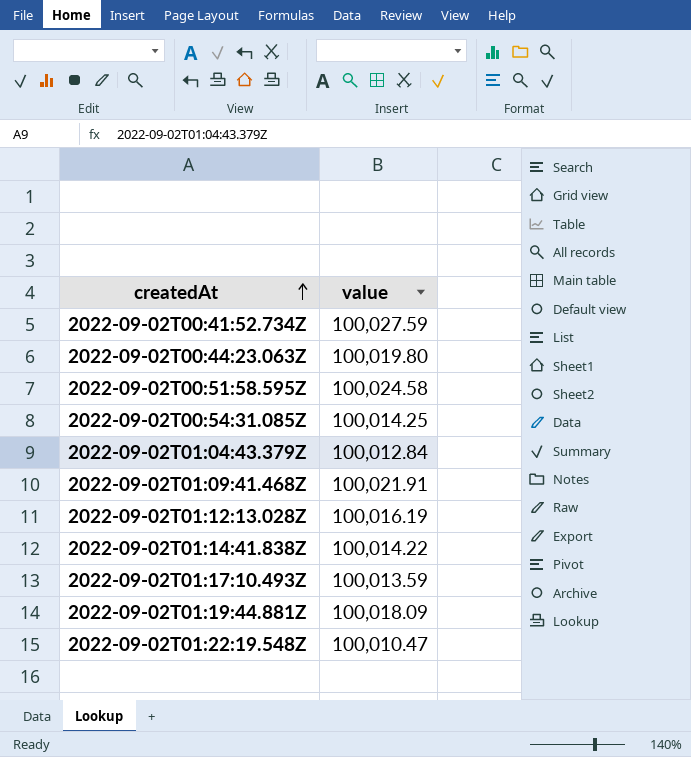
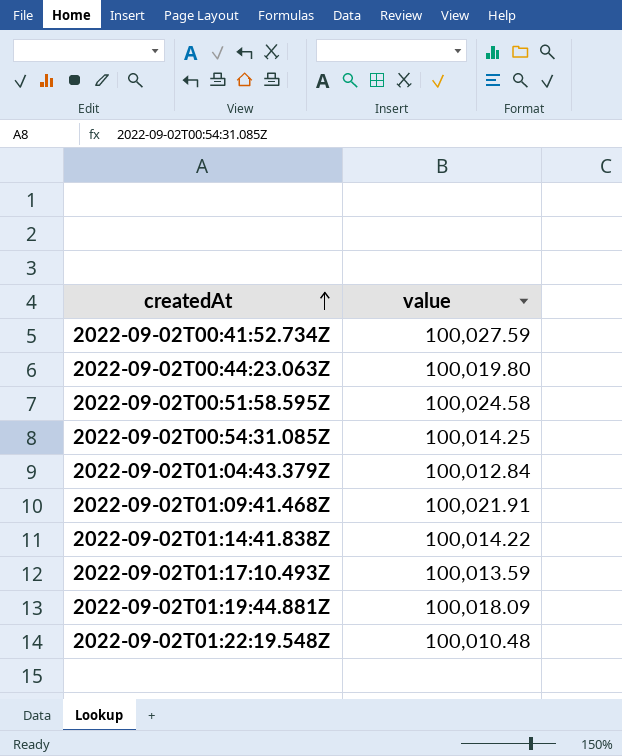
row 2022-09-02T01:12:13.028Z: 100,016.19 -> none
2022-09-02T01:22:19.548Z | value: 100,010.47 -> 100,010.48

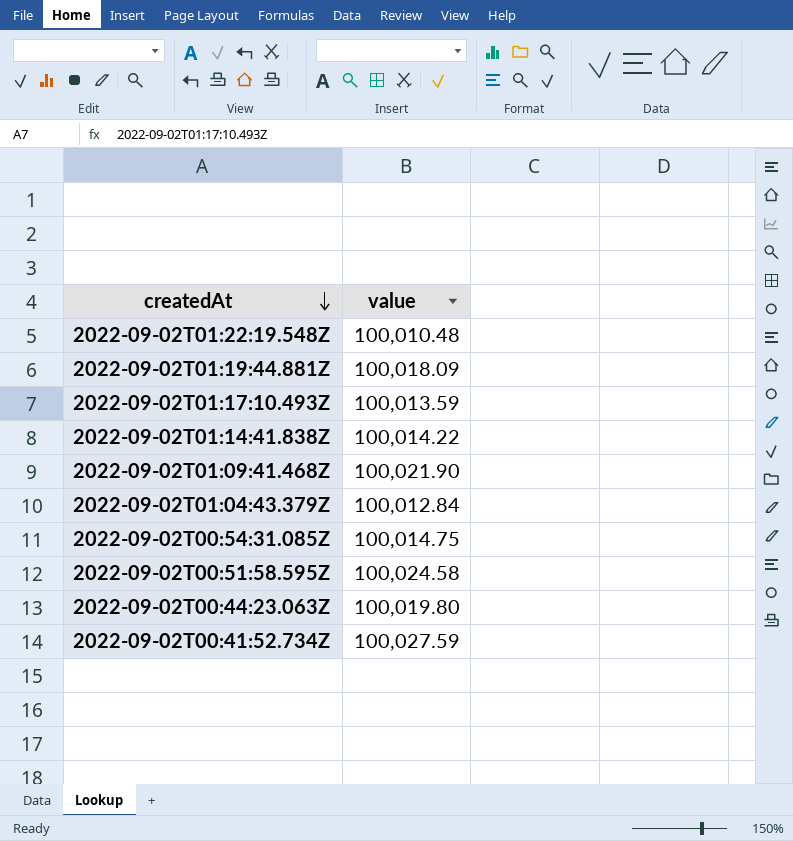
row order: createdAt ascending -> createdAt descending
2022-09-02T01:09:41.468Z | value: 100,021.91 -> 100,021.90
2022-09-02T00:54:31.085Z | value: 100,014.25 -> 100,014.75

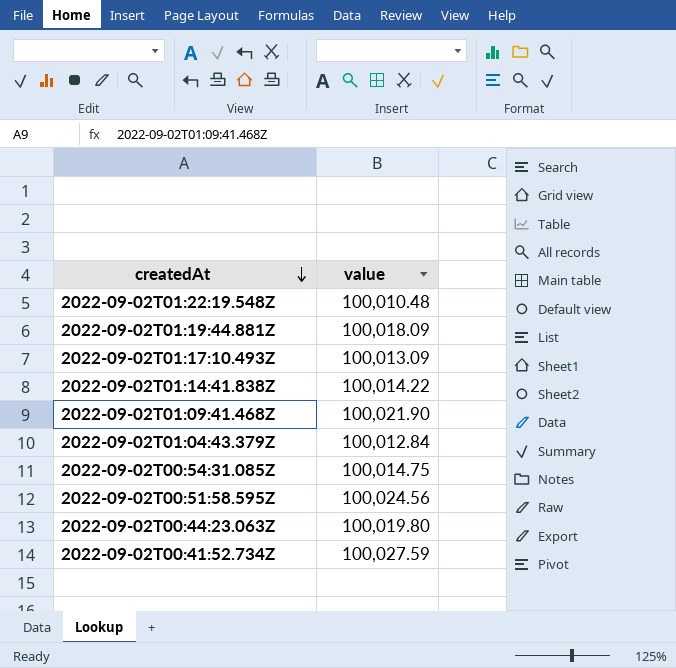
2022-09-02T01:17:10.493Z | value: 100,013.59 -> 100,013.09
2022-09-02T00:51:58.595Z | value: 100,024.58 -> 100,024.56

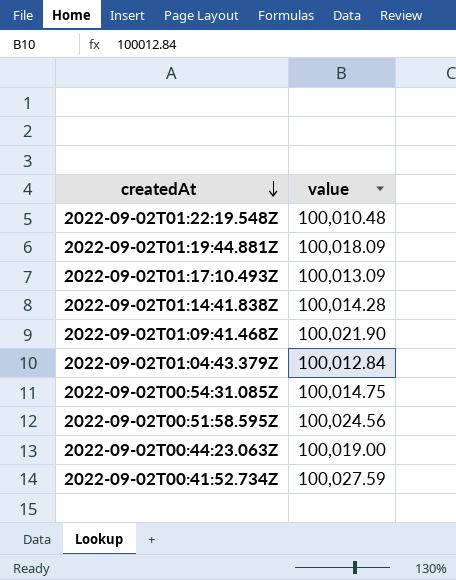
2022-09-02T01:14:41.838Z | value: 100,014.22 -> 100,014.28
2022-09-02T00:44:23.063Z | value: 100,019.80 -> 100,019.00

